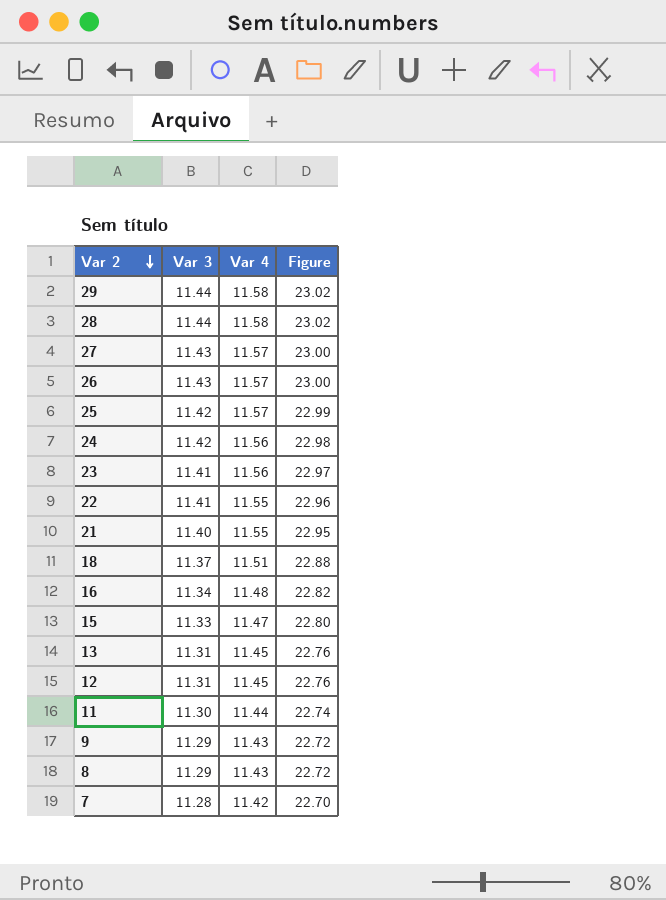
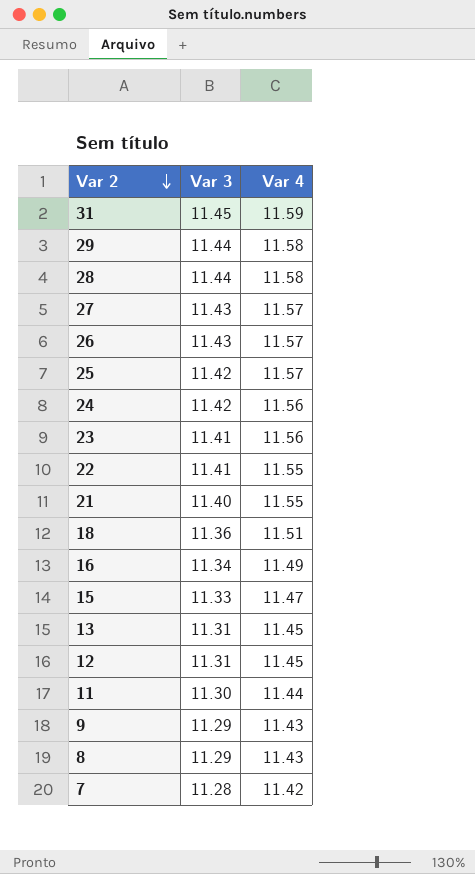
column Figure | formula: [Var 3] + [Var 4] -> none
row 31: none -> 11.45 | 11.59
18 | Var 3: 11.37 -> 11.36
16 | Var 4: 11.48 -> 11.49

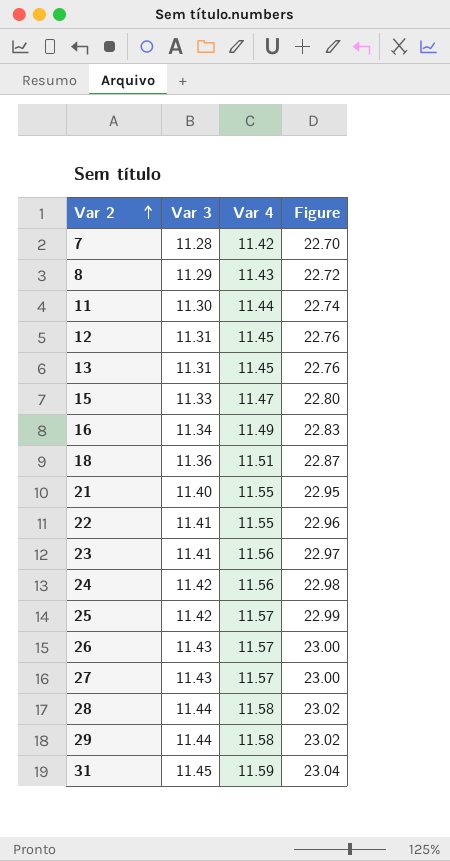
row order: Var 2 descending -> Var 2 ascending
column Figure | formula: none -> [Var 3] + [Var 4]
row 9: 11.29 | 11.43 -> none

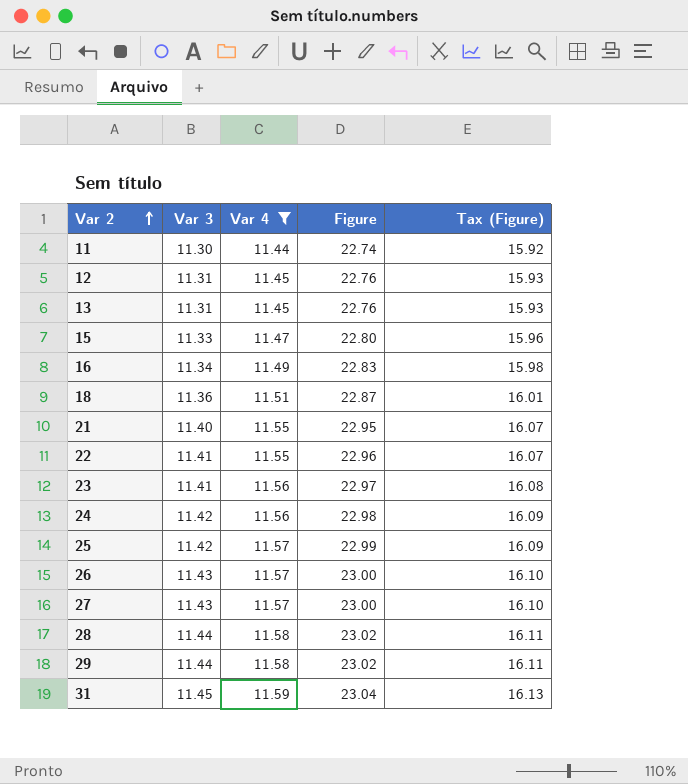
filter: none -> Var 4 >= 11.44
column Tax (Figure) | formula: none -> [Figure] * 0.7

